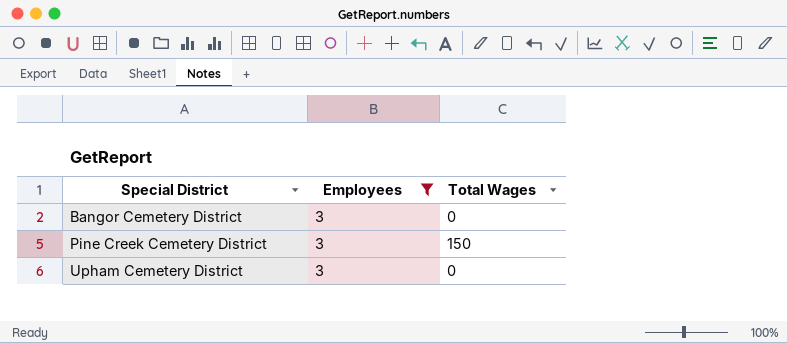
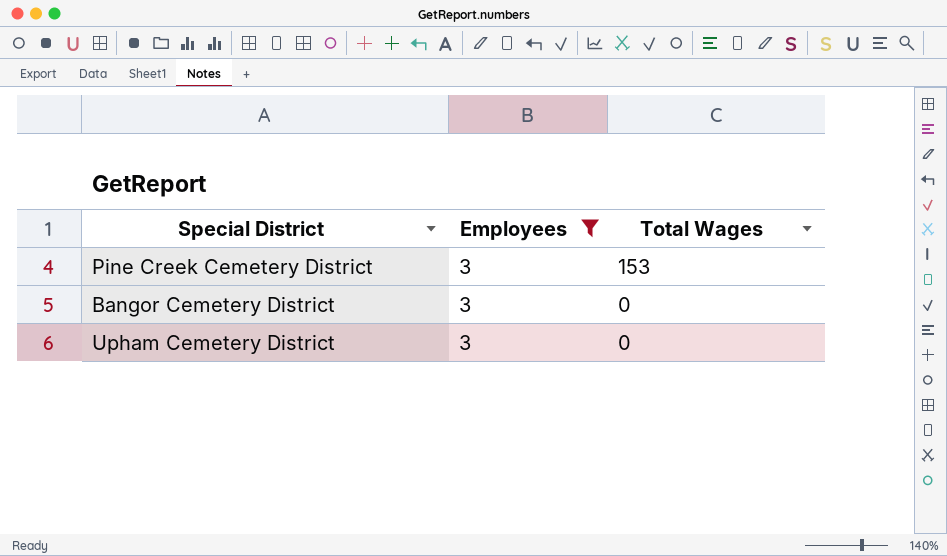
row order: Special District ascending -> Total Wages descending
Pine Creek Cemetery District | Total Wages: 150 -> 153

